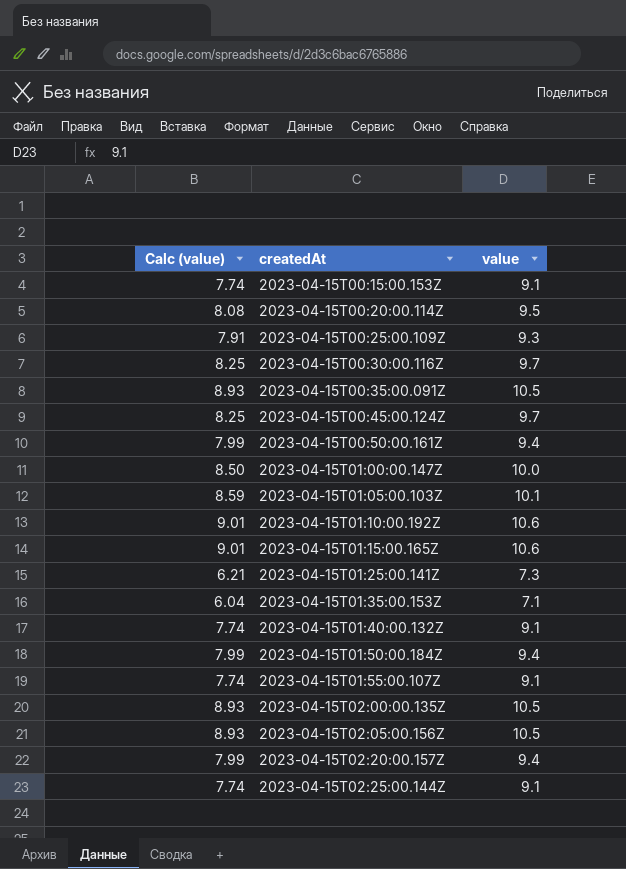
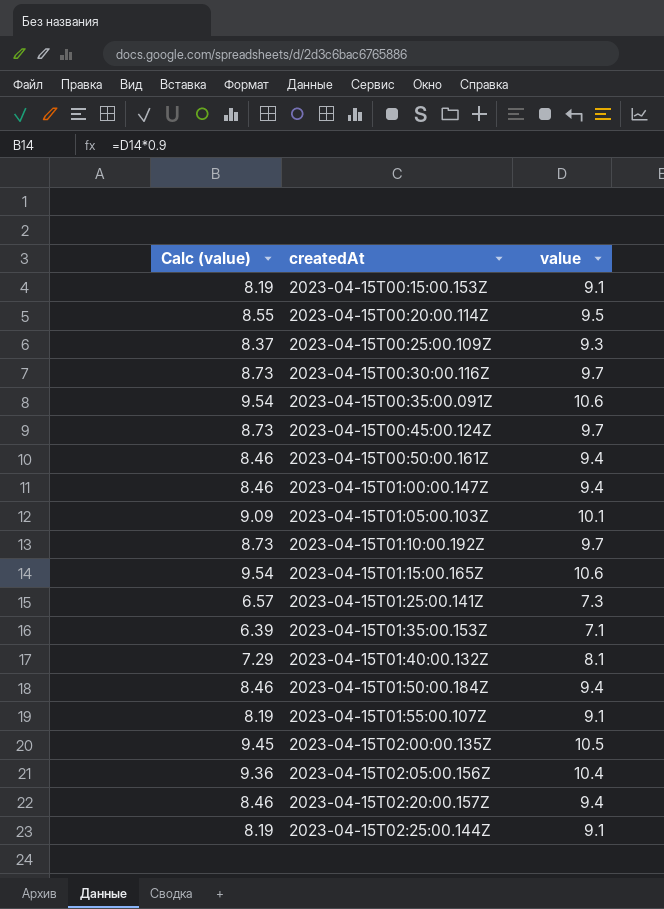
column Calc (value) | formula: [value] * 0.85 -> [value] * 0.9
2023-04-15T00:35:00.091Z | value: 10.5 -> 10.6
2023-04-15T01:00:00.147Z | value: 10.0 -> 9.4
2023-04-15T01:10:00.192Z | value: 10.6 -> 9.7
2023-04-15T01:40:00.132Z | value: 9.1 -> 8.1
2023-04-15T02:05:00.156Z | value: 10.5 -> 10.4

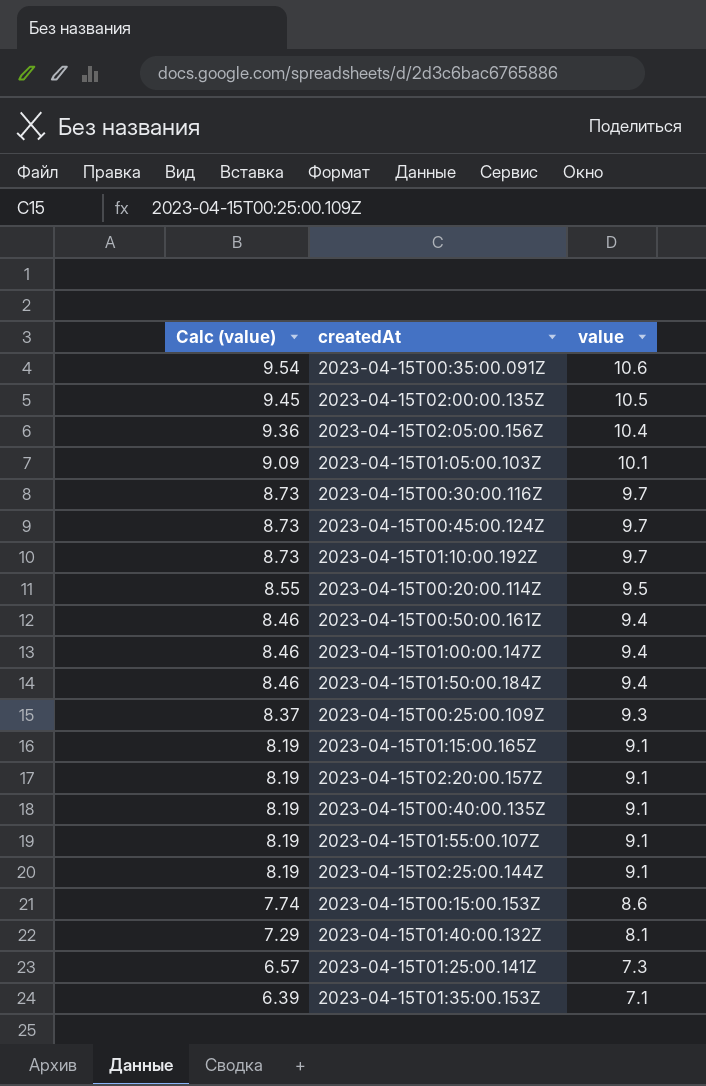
row order: createdAt ascending -> Calc (value) descending
2023-04-15T01:15:00.165Z | Calc (value): 9.54 -> 8.19
2023-04-15T01:15:00.165Z | value: 10.6 -> 9.1
2023-04-15T02:20:00.157Z | Calc (value): 8.46 -> 8.19
2023-04-15T02:20:00.157Z | value: 9.4 -> 9.1
row 2023-04-15T00:40:00.135Z: none -> 8.19 | 9.1
2023-04-15T00:15:00.153Z | Calc (value): 8.19 -> 7.74
2023-04-15T00:15:00.153Z | value: 9.1 -> 8.6

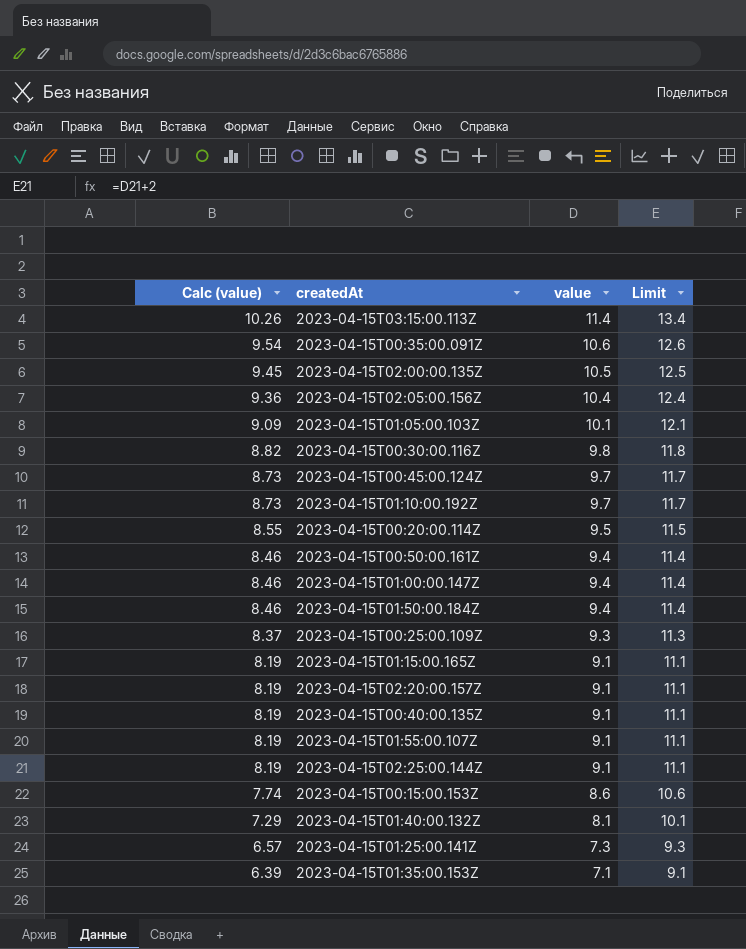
column Limit | formula: none -> [value] + 2
row 2023-04-15T03:15:00.113Z: none -> 10.26 | 11.4 | 13.4
2023-04-15T00:30:00.116Z | Calc (value): 8.73 -> 8.82
2023-04-15T00:30:00.116Z | value: 9.7 -> 9.8

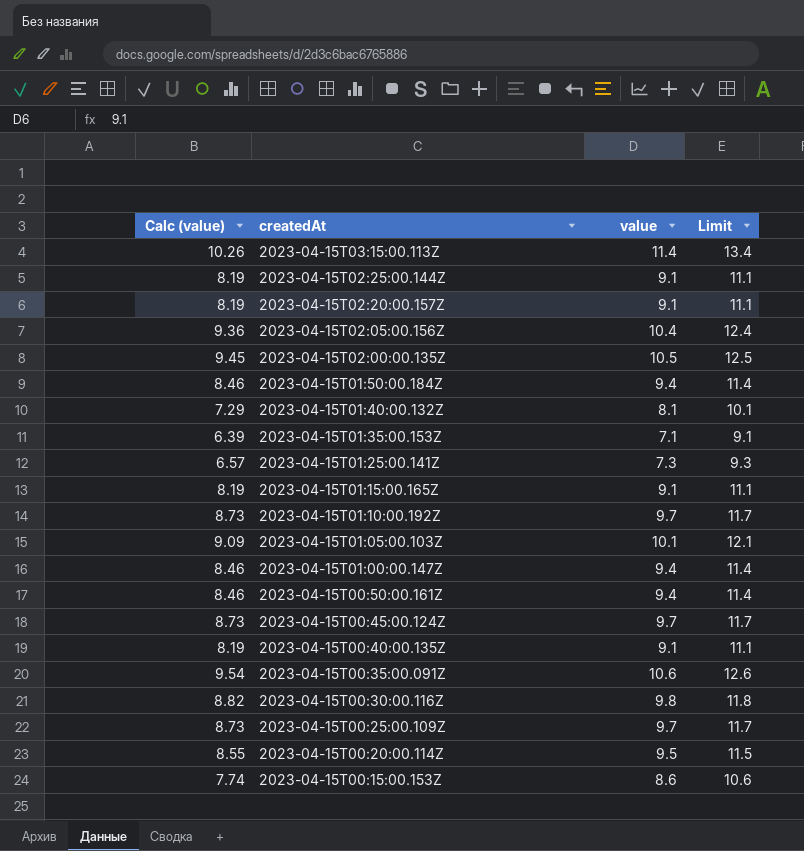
row order: Calc (value) descending -> createdAt descending
row 2023-04-15T01:55:00.107Z: 8.19 | 9.1 | 11.1 -> none
2023-04-15T00:25:00.109Z | Calc (value): 8.37 -> 8.73
2023-04-15T00:25:00.109Z | value: 9.3 -> 9.7
2023-04-15T00:25:00.109Z | Limit: 11.3 -> 11.7

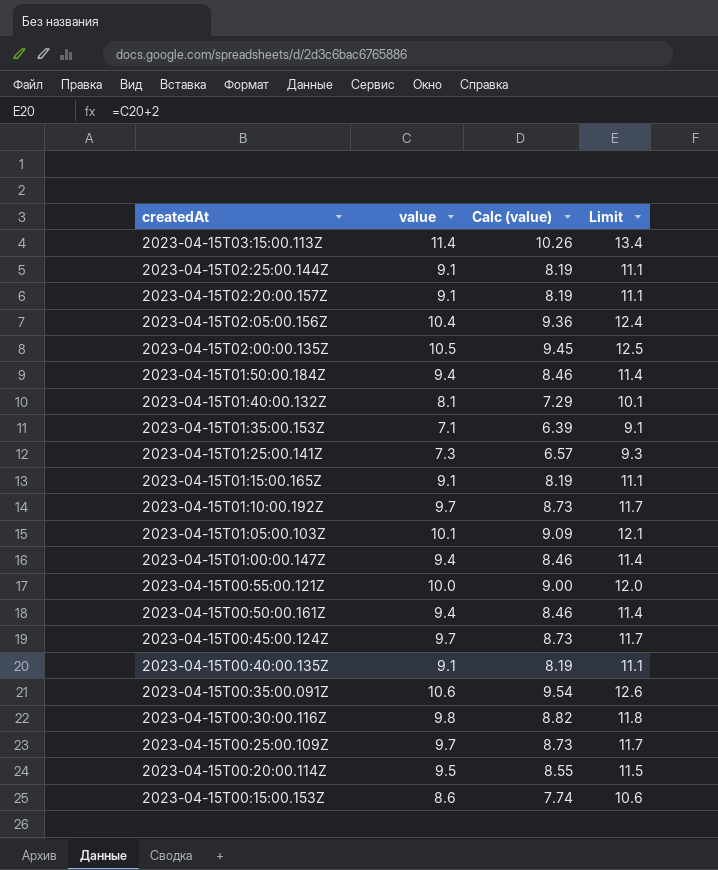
column Calc (value) | position: 1 -> 3
row 2023-04-15T00:55:00.121Z: none -> 10.0 | 9.00 | 12.0

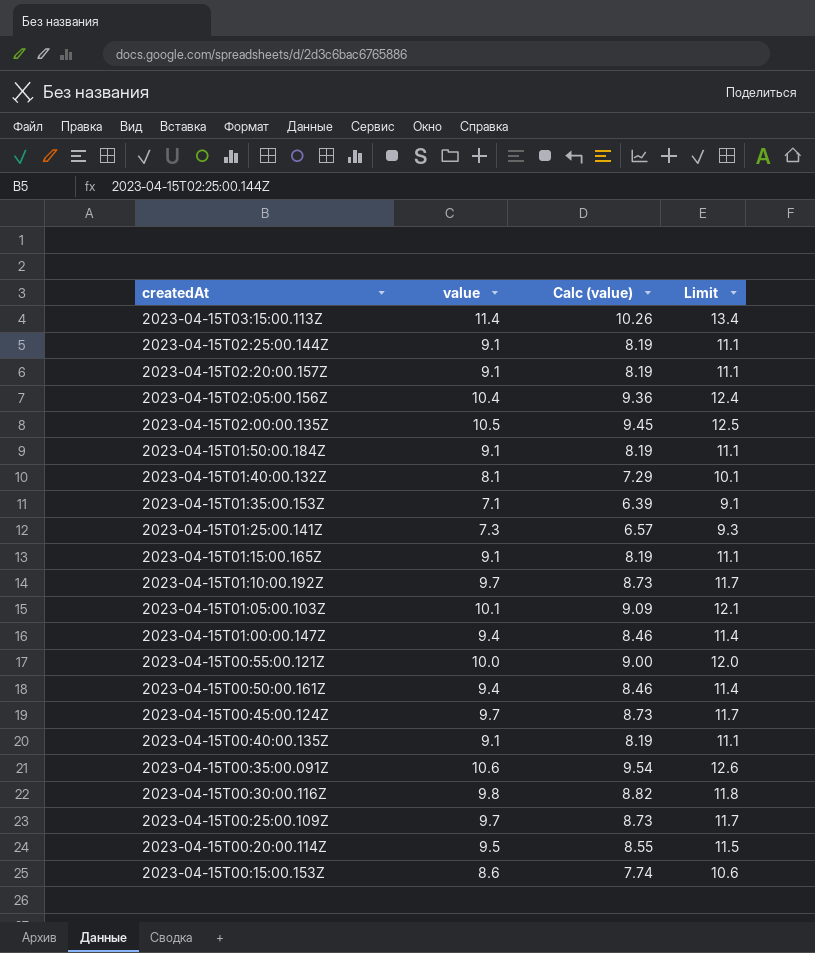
2023-04-15T01:50:00.184Z | value: 9.4 -> 9.1
2023-04-15T01:50:00.184Z | Calc (value): 8.46 -> 8.19
2023-04-15T01:50:00.184Z | Limit: 11.4 -> 11.1

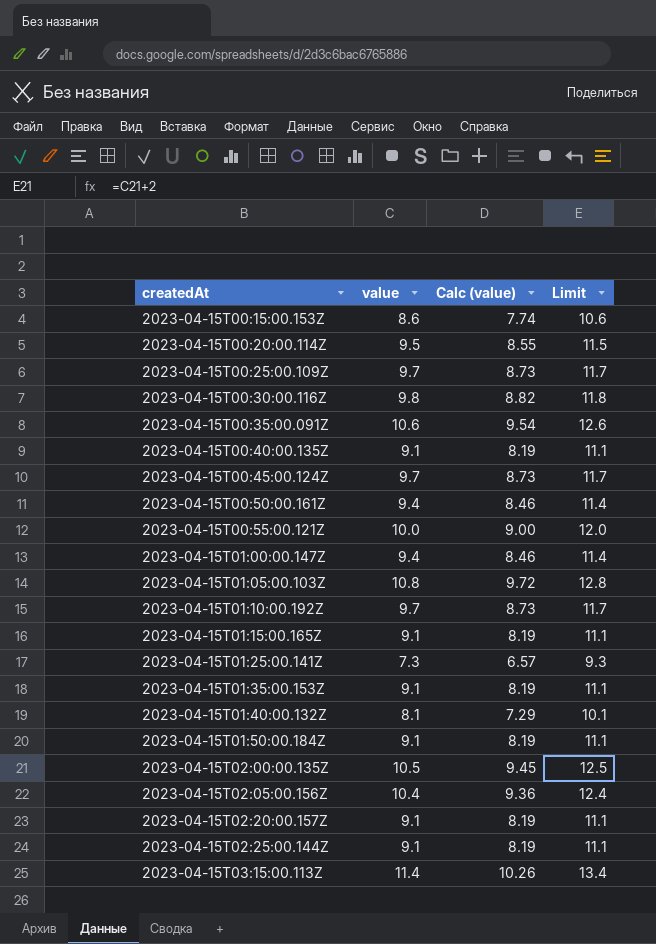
row order: createdAt descending -> createdAt ascending
2023-04-15T01:05:00.103Z | value: 10.1 -> 10.8
2023-04-15T01:05:00.103Z | Calc (value): 9.09 -> 9.72
2023-04-15T01:05:00.103Z | Limit: 12.1 -> 12.8
2023-04-15T01:35:00.153Z | value: 7.1 -> 9.1
2023-04-15T01:35:00.153Z | Calc (value): 6.39 -> 8.19
2023-04-15T01:35:00.153Z | Limit: 9.1 -> 11.1

